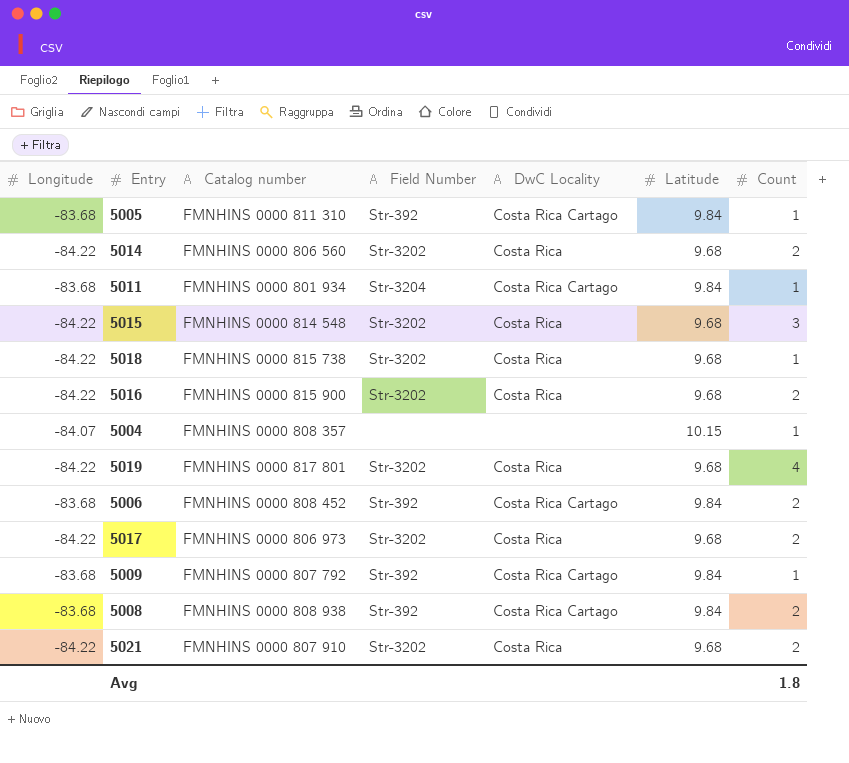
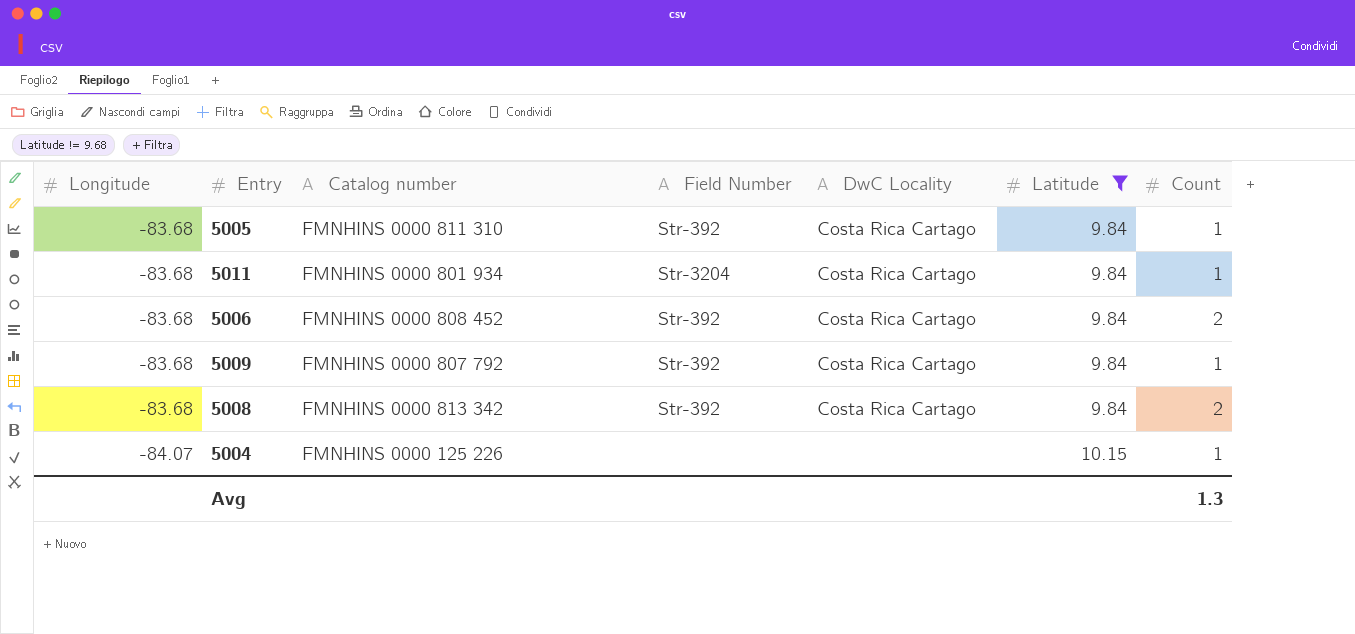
filter: none -> Latitude != 9.68
row order: none -> Longitude descending
5008 | Catalog number: FMNHINS 0000 808 938 -> FMNHINS 0000 813 342
5004 | Catalog number: FMNHINS 0000 808 357 -> FMNHINS 0000 125 226
Avg | Count: 1.8 -> 1.3

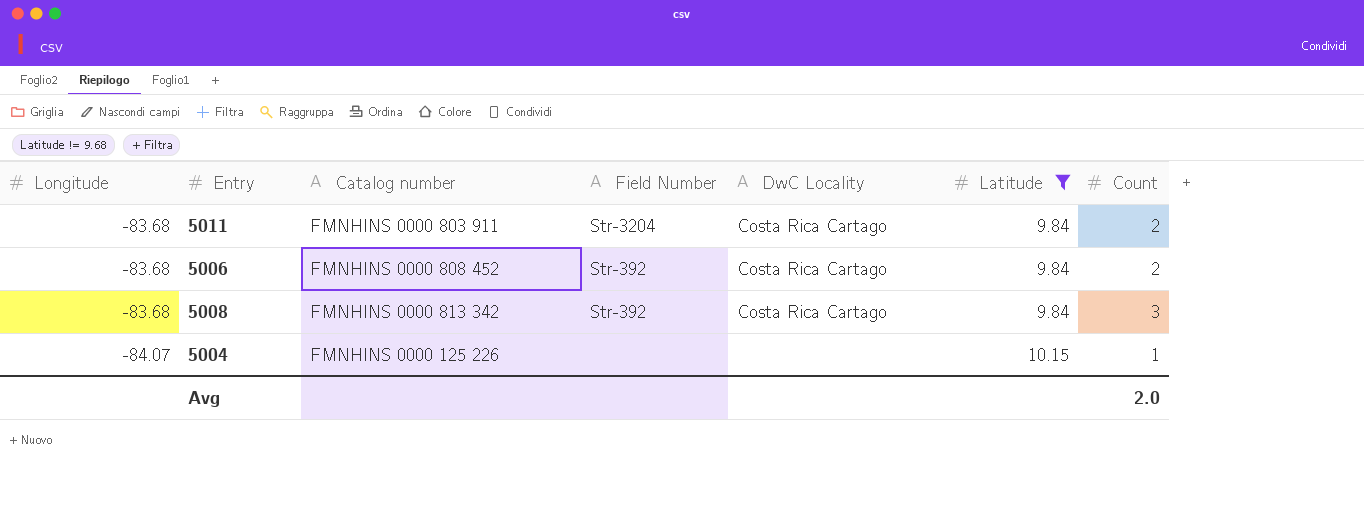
row 5005: -83.68 | FMNHINS 0000 811 310 | Str-392 | Costa Rica Cartago | 9.84 | 1 -> none
row 5009: -83.68 | FMNHINS 0000 807 792 | Str-392 | Costa Rica Cartago | 9.84 | 1 -> none
5011 | Catalog number: FMNHINS 0000 801 934 -> FMNHINS 0000 803 911
5011 | Count: 1 -> 2
5008 | Count: 2 -> 3
Avg | Count: 1.3 -> 2.0

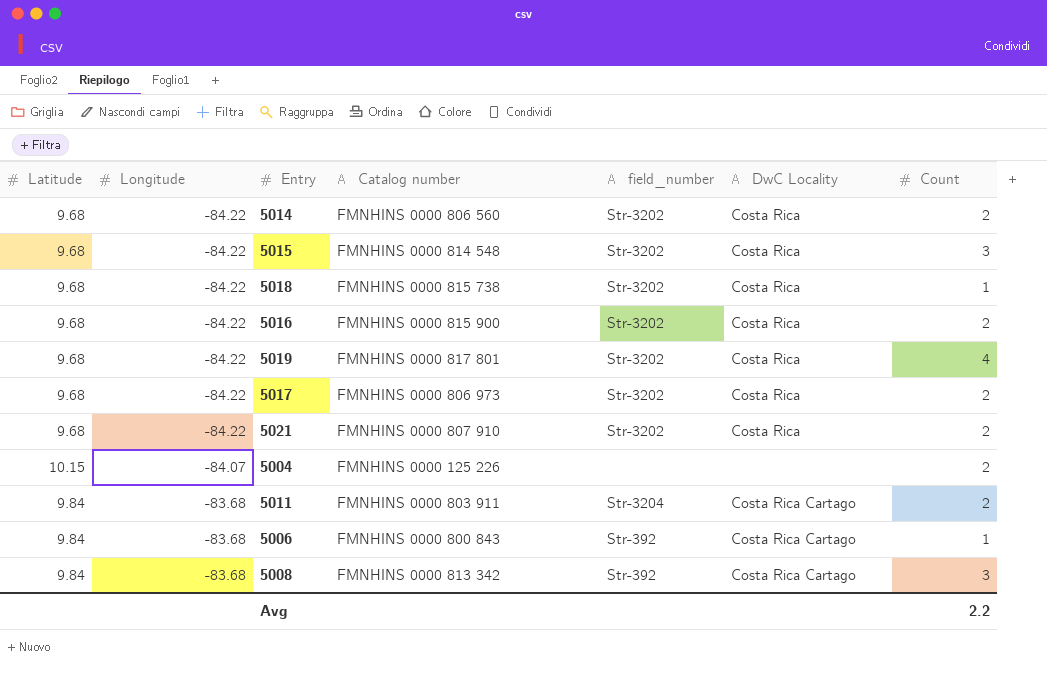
filter: Latitude != 9.68 -> none
row order: Longitude descending -> Longitude ascending
column Latitude | position: 6 -> 1
column name: Field Number -> field_number
5004 | Count: 1 -> 2
5006 | Catalog number: FMNHINS 0000 808 452 -> FMNHINS 0000 800 843
5006 | Count: 2 -> 1
Avg | Count: 2.0 -> 2.2

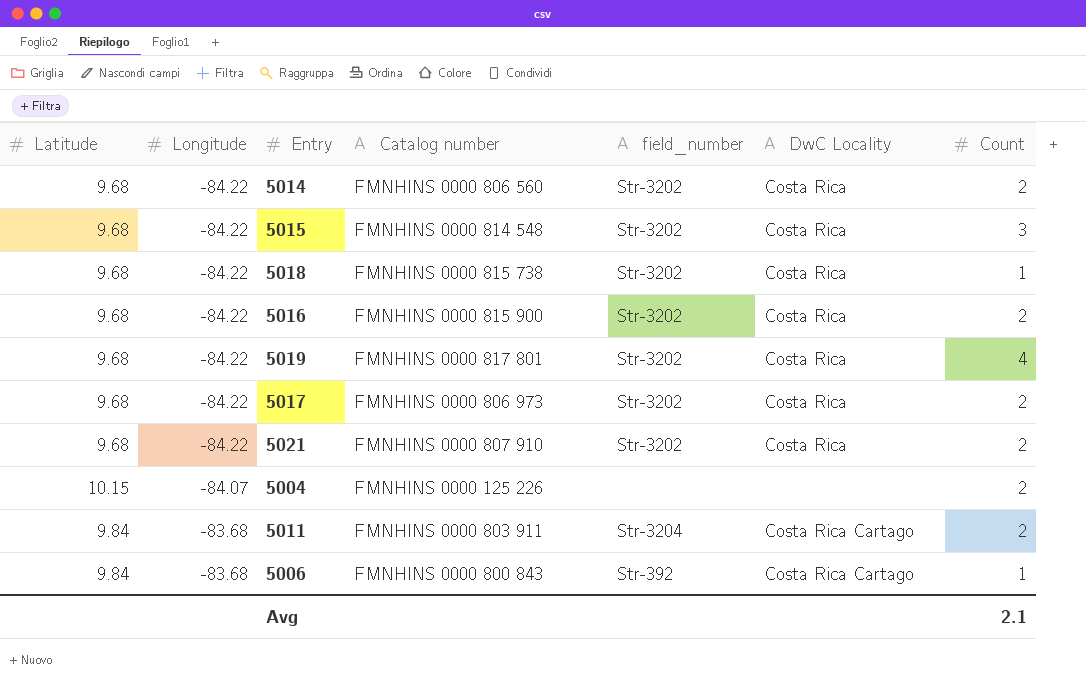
row 5008: 9.84 | -83.68 | FMNHINS 0000 813 342 | Str-392 | Costa Rica Cartago | 3 -> none
Avg | Count: 2.2 -> 2.1

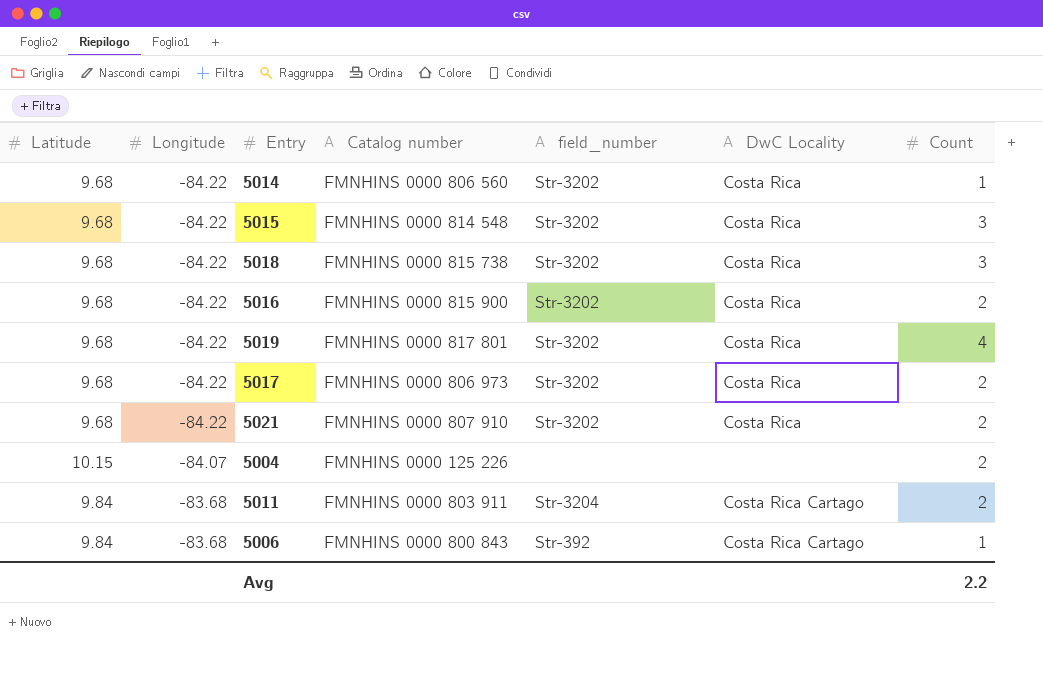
5014 | Count: 2 -> 1
5018 | Count: 1 -> 3
Avg | Count: 2.1 -> 2.2

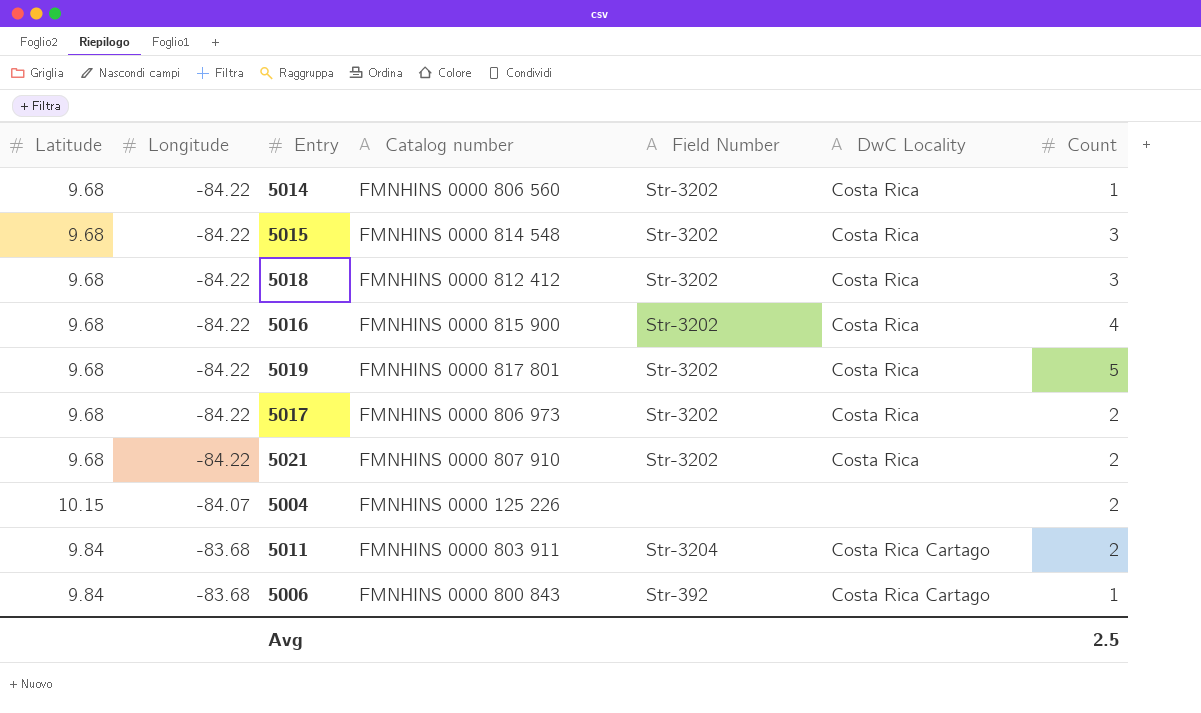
column name: field_number -> Field Number
5018 | Catalog number: FMNHINS 0000 815 738 -> FMNHINS 0000 812 412
5016 | Count: 2 -> 4
5019 | Count: 4 -> 5
Avg | Count: 2.2 -> 2.5

